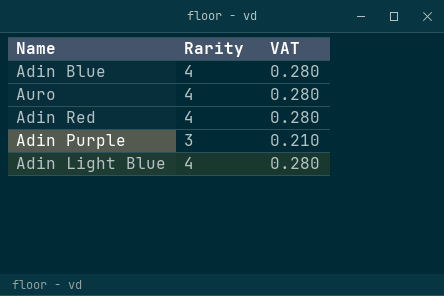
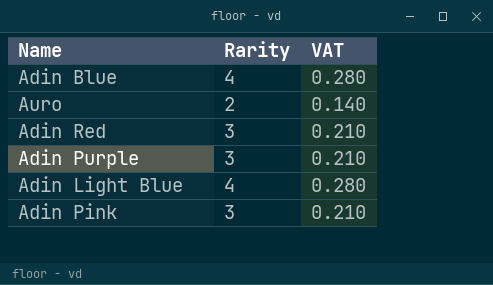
Auro | Rarity: 4 -> 2
Auro | VAT: 0.280 -> 0.140
Adin Red | Rarity: 4 -> 3
Adin Red | VAT: 0.280 -> 0.210
row Adin Pink: none -> 3 | 0.210

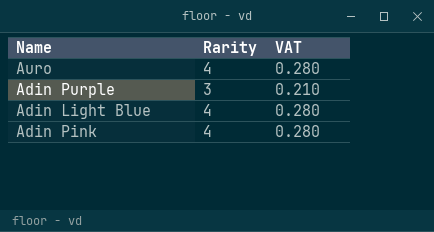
row Adin Blue: 4 | 0.280 -> none
row Adin Red: 3 | 0.210 -> none
Auro | Rarity: 2 -> 4
Auro | VAT: 0.140 -> 0.280
Adin Pink | Rarity: 3 -> 4
Adin Pink | VAT: 0.210 -> 0.280

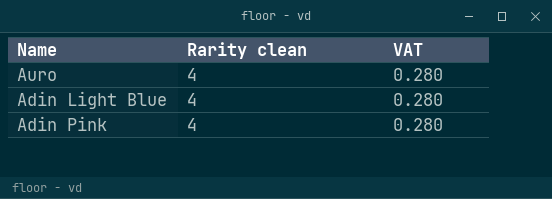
column name: Rarity -> Rarity clean
row Adin Purple: 3 | 0.210 -> none

